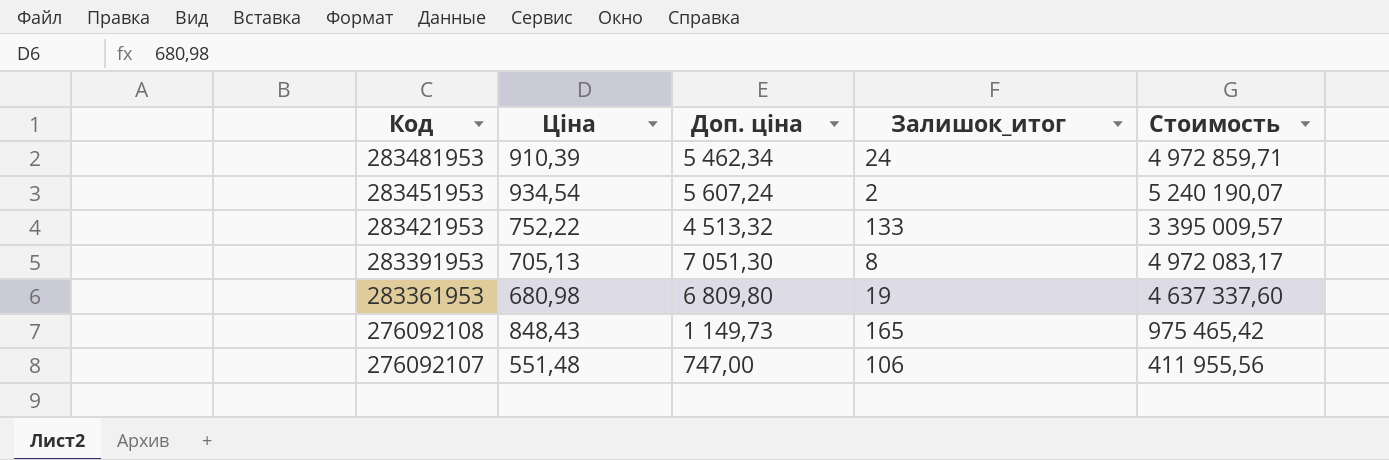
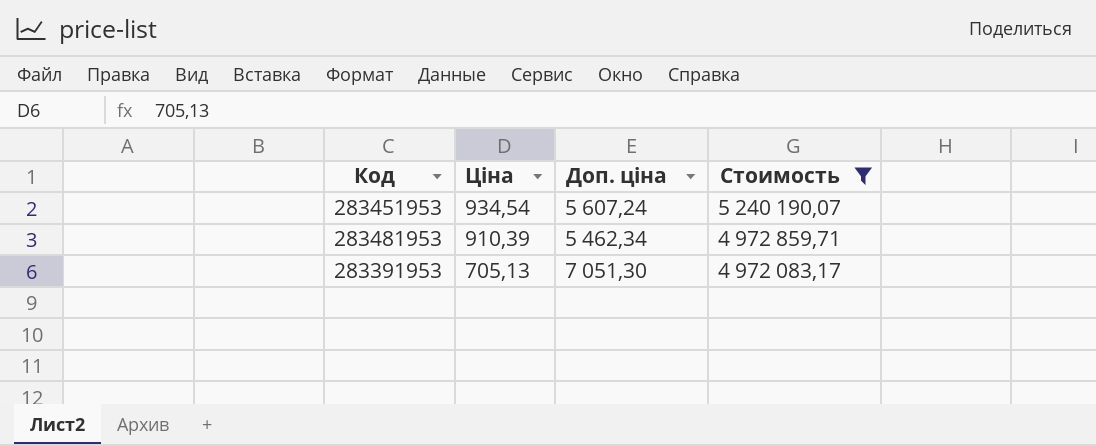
filter: none -> Стоимость >= 4 972 083,17
row order: Код descending -> Ціна descending
column Залишок_итог | position: 4 -> none

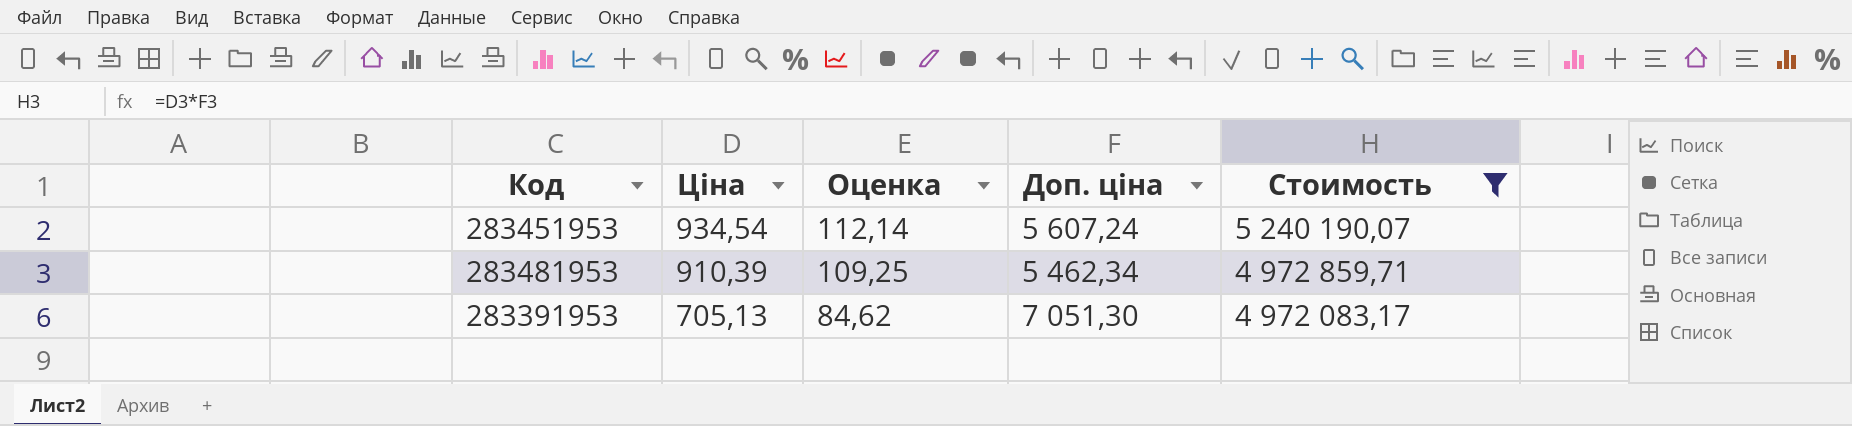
column Оценка | formula: none -> [Ціна] * 0,12

